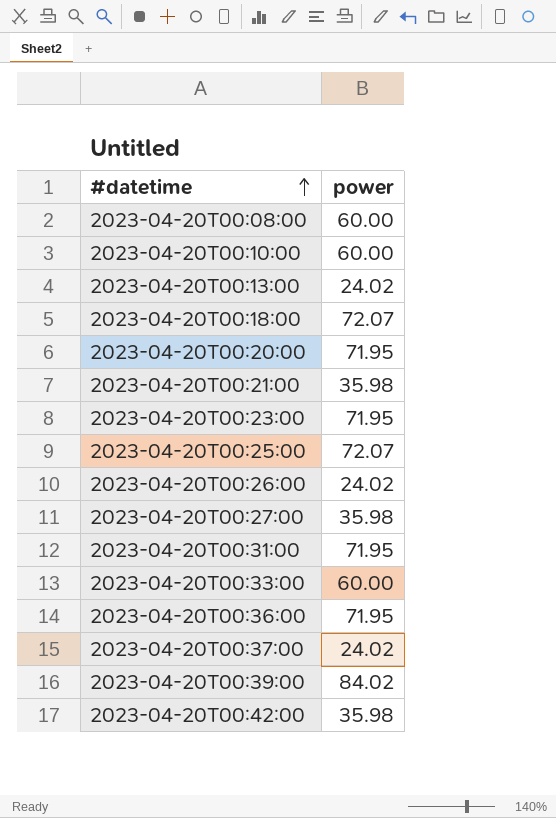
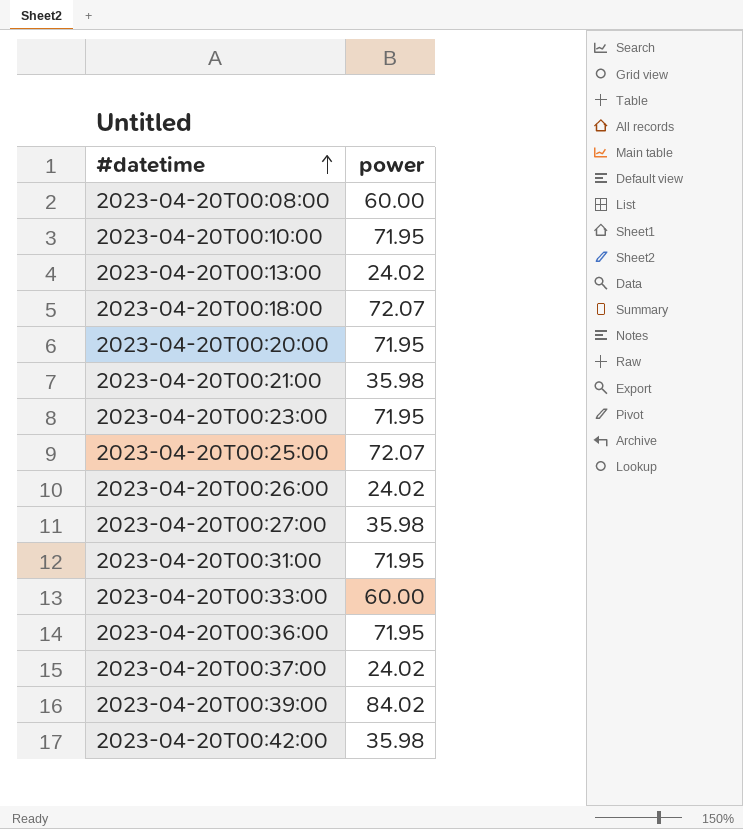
2023-04-20T00:10:00 | power: 60.00 -> 71.95

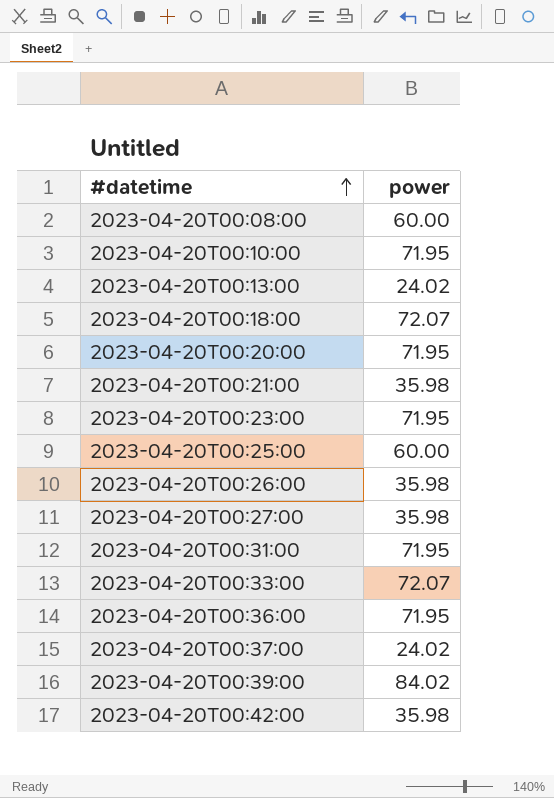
2023-04-20T00:25:00 | power: 72.07 -> 60.00
2023-04-20T00:26:00 | power: 24.02 -> 35.98
2023-04-20T00:33:00 | power: 60.00 -> 72.07

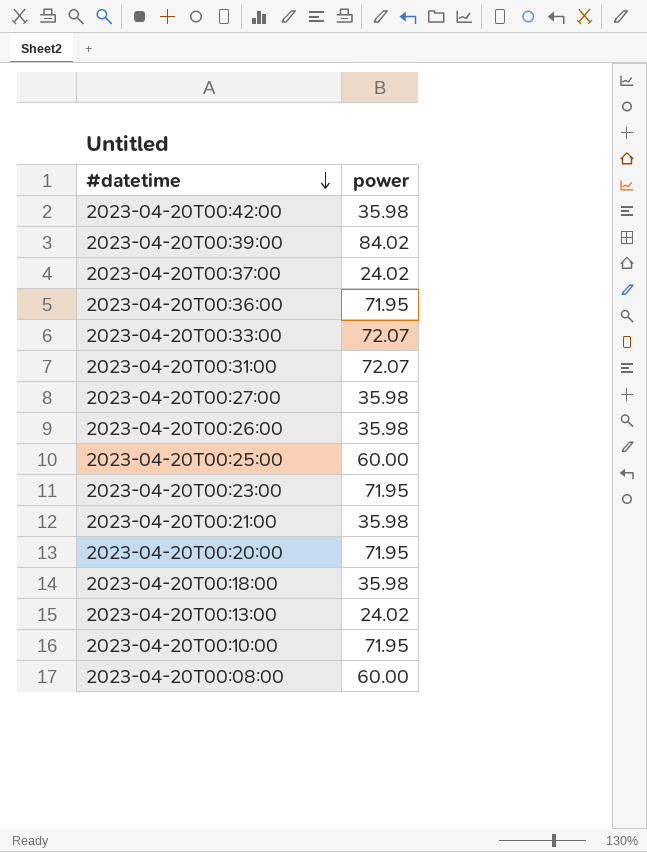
row order: #datetime ascending -> #datetime descending
2023-04-20T00:31:00 | power: 71.95 -> 72.07
2023-04-20T00:18:00 | power: 72.07 -> 35.98

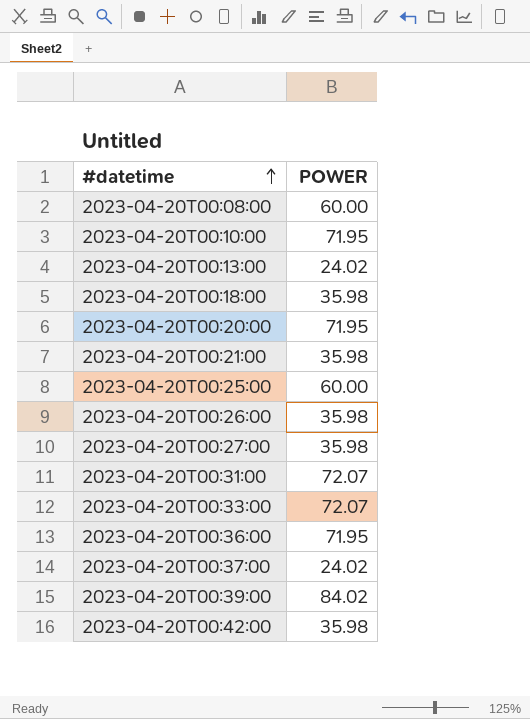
row order: #datetime descending -> #datetime ascending
column name: power -> POWER
row 2023-04-20T00:23:00: 71.95 -> none

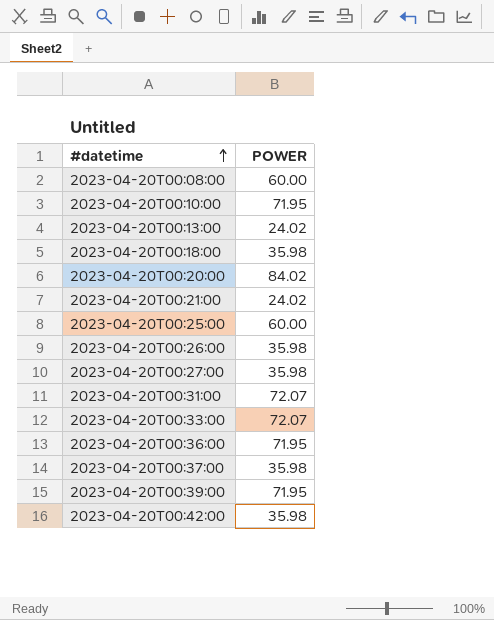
2023-04-20T00:20:00 | POWER: 71.95 -> 84.02
2023-04-20T00:21:00 | POWER: 35.98 -> 24.02
2023-04-20T00:37:00 | POWER: 24.02 -> 35.98
2023-04-20T00:39:00 | POWER: 84.02 -> 71.95

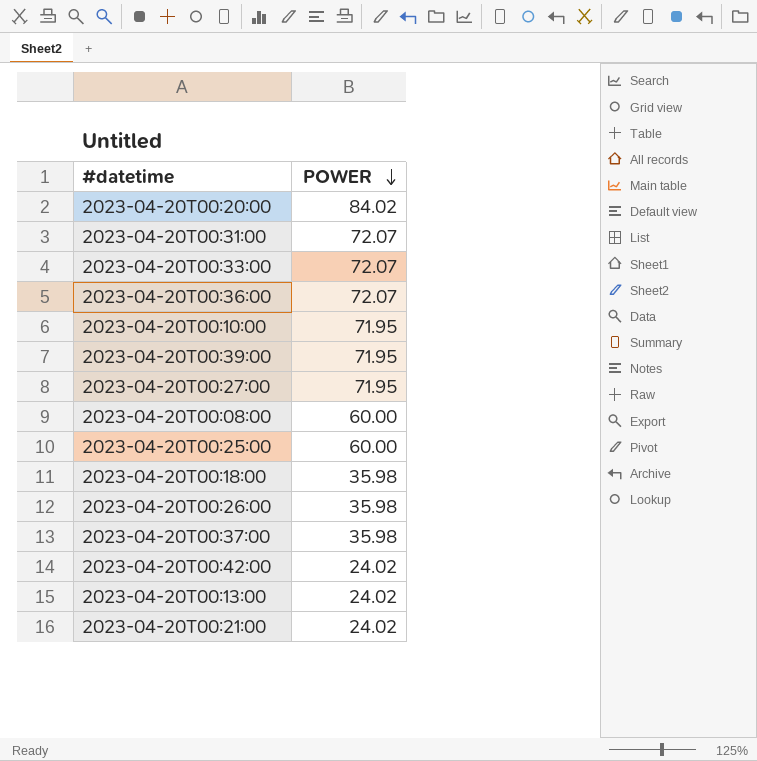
row order: #datetime ascending -> POWER descending
2023-04-20T00:36:00 | POWER: 71.95 -> 72.07
2023-04-20T00:27:00 | POWER: 35.98 -> 71.95
2023-04-20T00:42:00 | POWER: 35.98 -> 24.02

